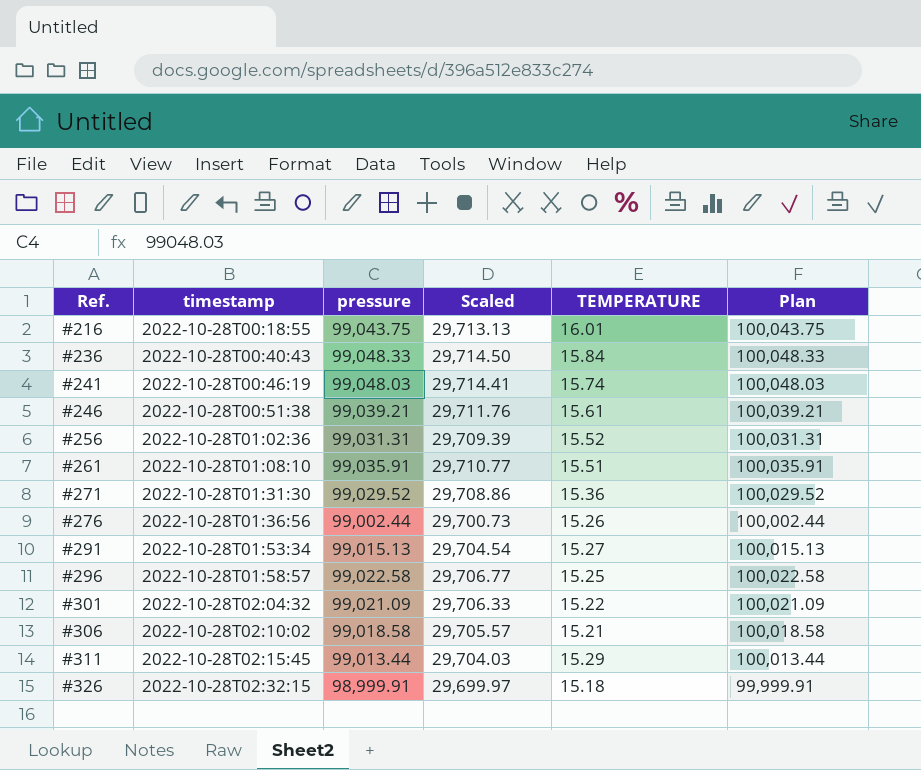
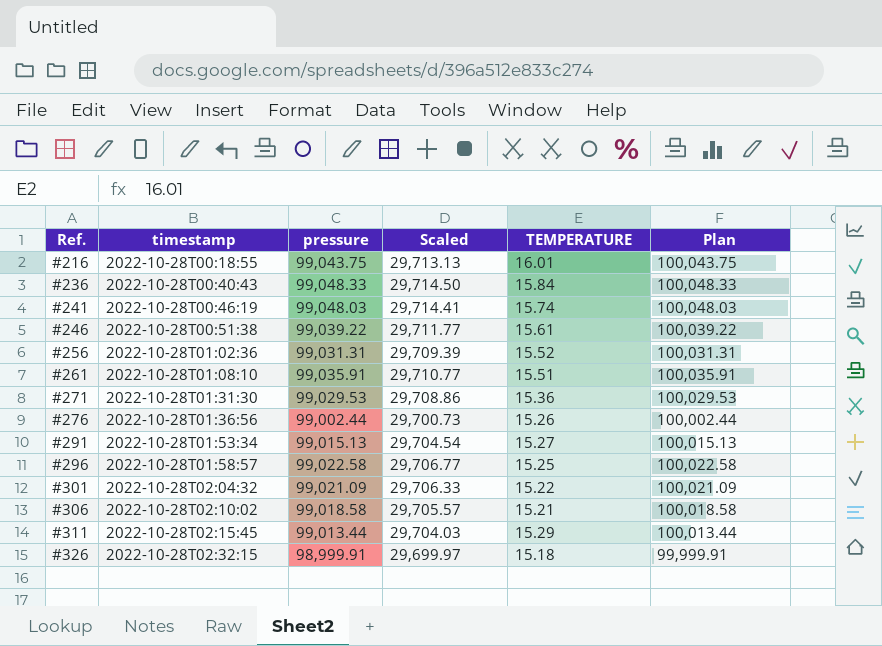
#246 | pressure: 99,039.21 -> 99,039.22
#246 | Scaled: 29,711.76 -> 29,711.77
#246 | Plan: 100,039.21 -> 100,039.22
#271 | pressure: 99,029.52 -> 99,029.53
#271 | Plan: 100,029.52 -> 100,029.53

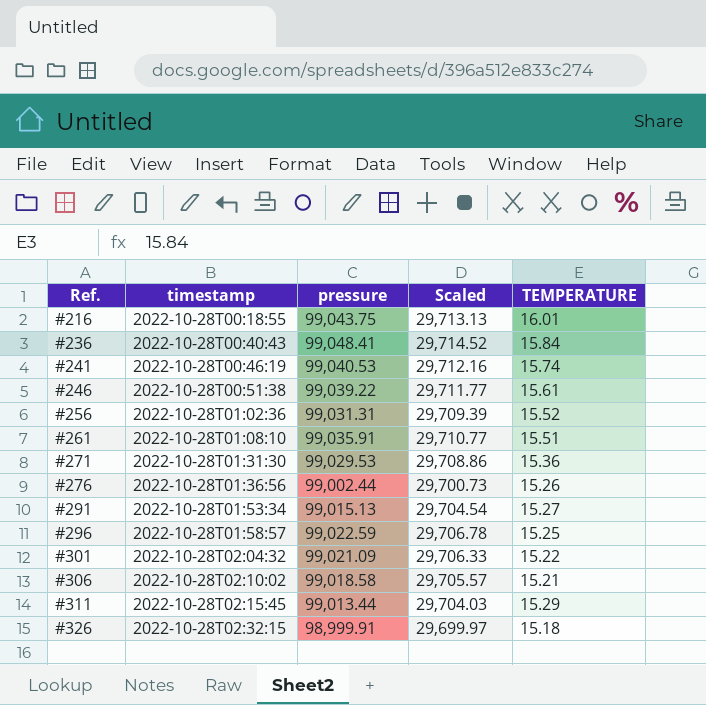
column Plan | formula: [pressure] + 1000 -> none
#236 | pressure: 99,048.33 -> 99,048.41
#236 | Scaled: 29,714.50 -> 29,714.52
#241 | pressure: 99,048.03 -> 99,040.53
#241 | Scaled: 29,714.41 -> 29,712.16
#296 | pressure: 99,022.58 -> 99,022.59
#296 | Scaled: 29,706.77 -> 29,706.78

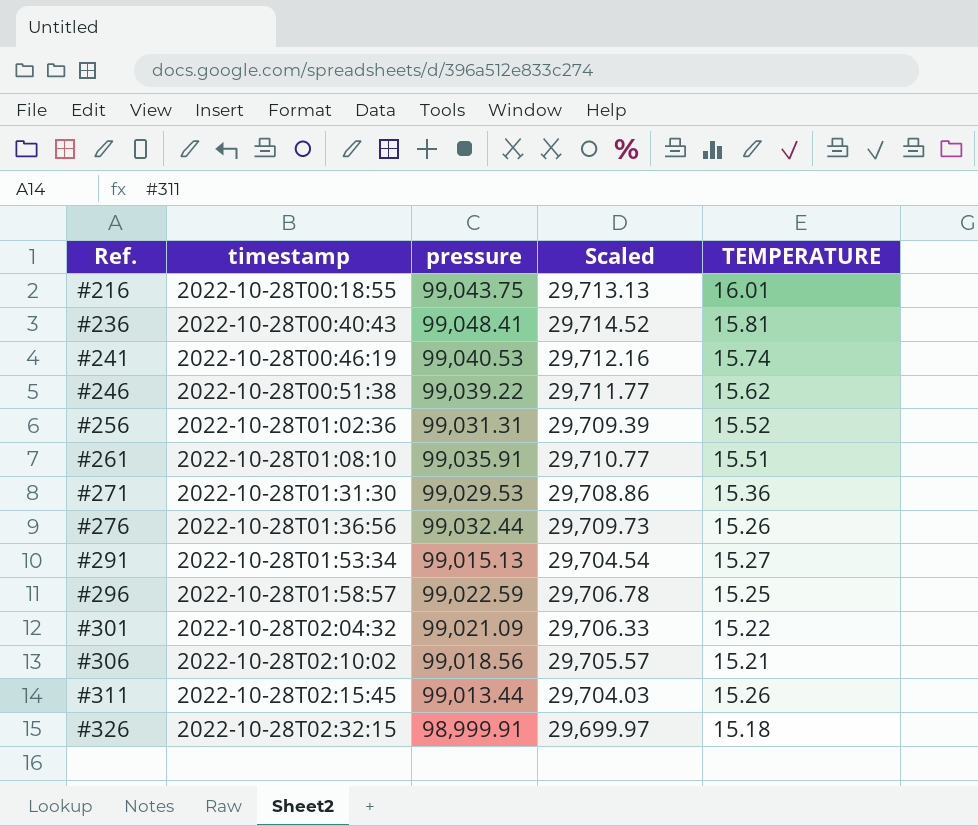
#236 | TEMPERATURE: 15.84 -> 15.81
#246 | TEMPERATURE: 15.61 -> 15.62
#276 | pressure: 99,002.44 -> 99,032.44
#276 | Scaled: 29,700.73 -> 29,709.73
#306 | pressure: 99,018.58 -> 99,018.56
#311 | TEMPERATURE: 15.29 -> 15.26

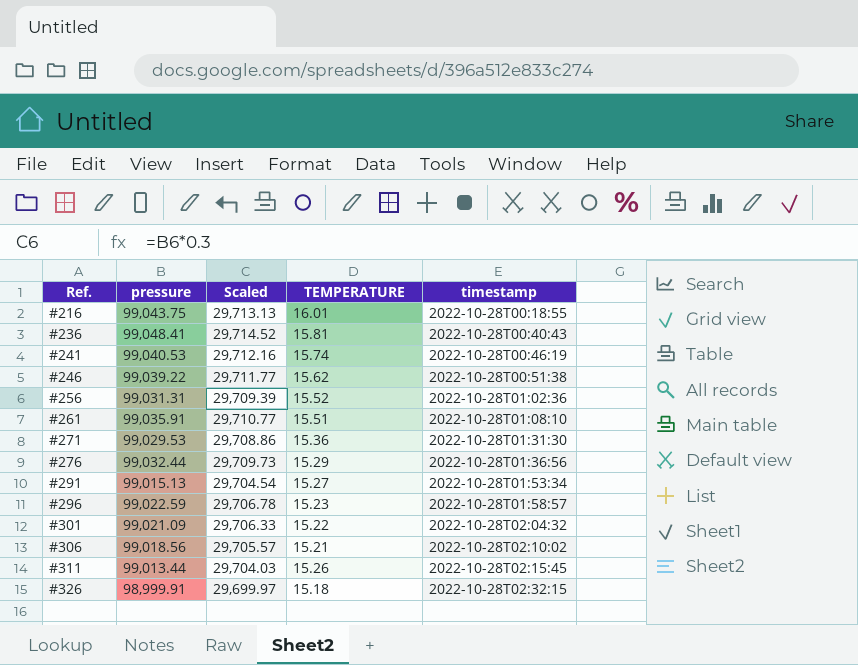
column timestamp | position: 2 -> 5
#276 | TEMPERATURE: 15.26 -> 15.29
#296 | TEMPERATURE: 15.25 -> 15.23

